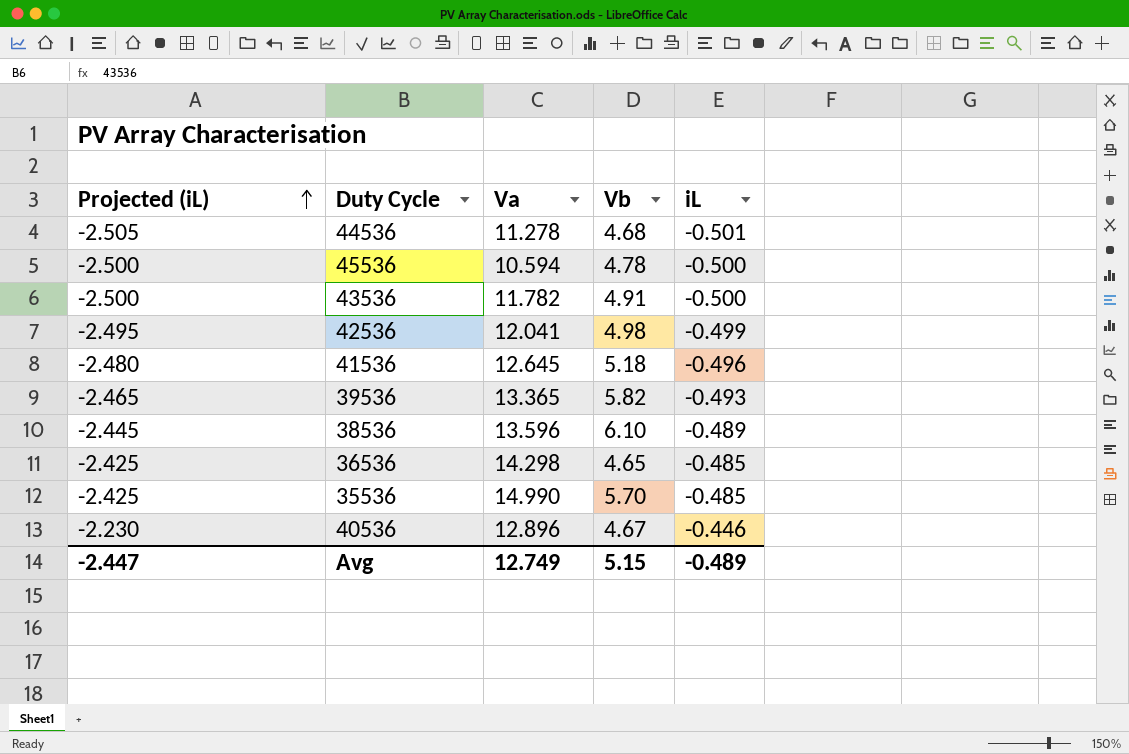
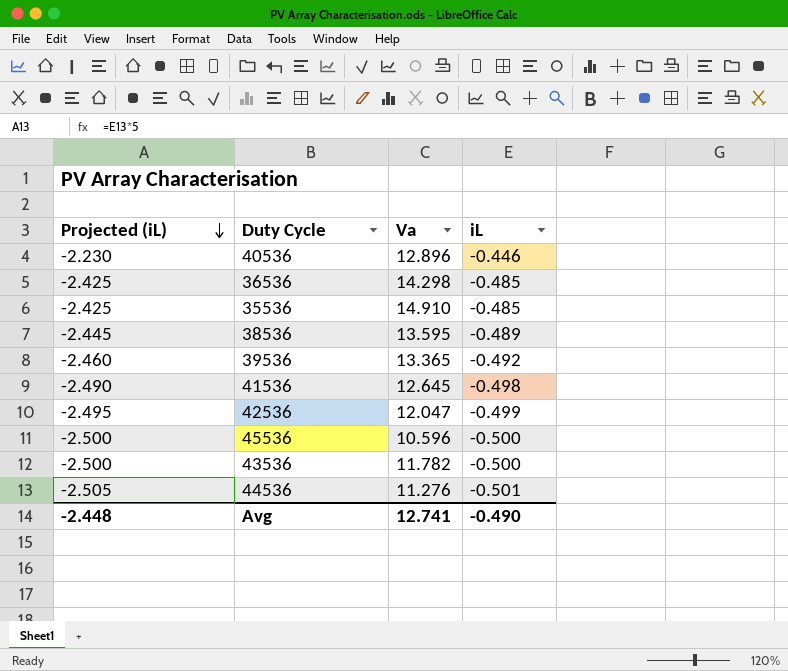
row order: Projected (iL) ascending -> Projected (iL) descending
column Vb | position: 4 -> none
35536 | Va: 14.990 -> 14.910
38536 | Va: 13.596 -> 13.595
39536 | Projected (iL): -2.465 -> -2.460
39536 | iL: -0.493 -> -0.492
41536 | Projected (iL): -2.480 -> -2.490
41536 | iL: -0.496 -> -0.498
42536 | Va: 12.041 -> 12.047
45536 | Va: 10.594 -> 10.596
44536 | Va: 11.278 -> 11.276
Avg | Projected (iL): -2.447 -> -2.448
Avg | Va: 12.749 -> 12.741
Avg | iL: -0.489 -> -0.490

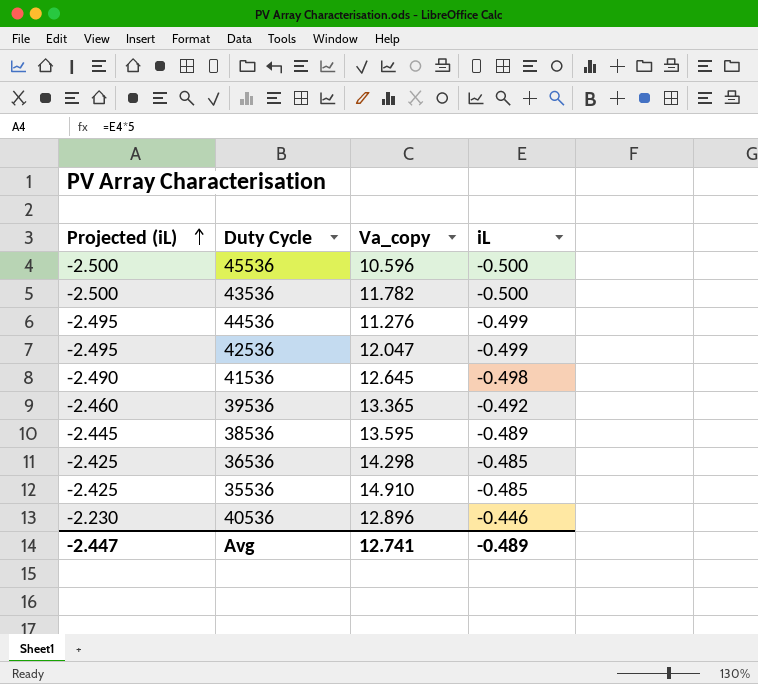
row order: Projected (iL) descending -> Projected (iL) ascending
column name: Va -> Va_copy
44536 | Projected (iL): -2.505 -> -2.495
44536 | iL: -0.501 -> -0.499
Avg | Projected (iL): -2.448 -> -2.447
Avg | iL: -0.490 -> -0.489

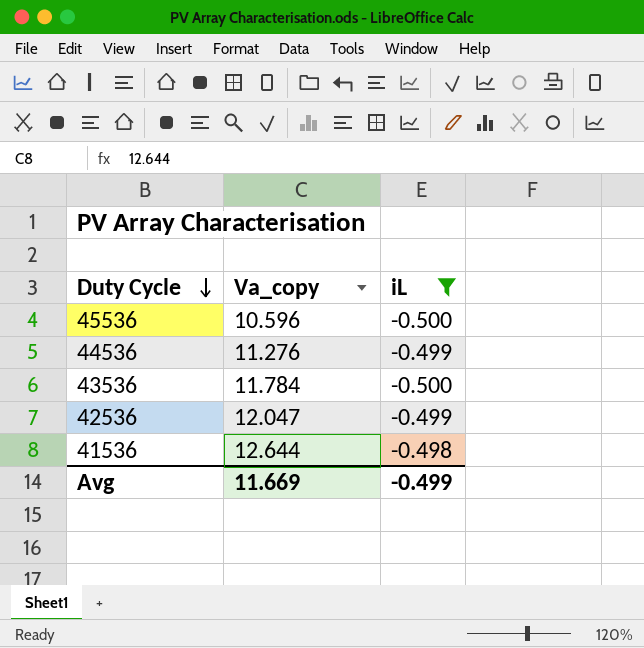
filter: none -> iL <= -0.498
row order: Projected (iL) ascending -> Duty Cycle descending
column Projected (iL) | formula: [iL] * 5 -> none
43536 | Va_copy: 11.782 -> 11.784
41536 | Va_copy: 12.645 -> 12.644
Avg | Va_copy: 12.741 -> 11.669
Avg | iL: -0.489 -> -0.499

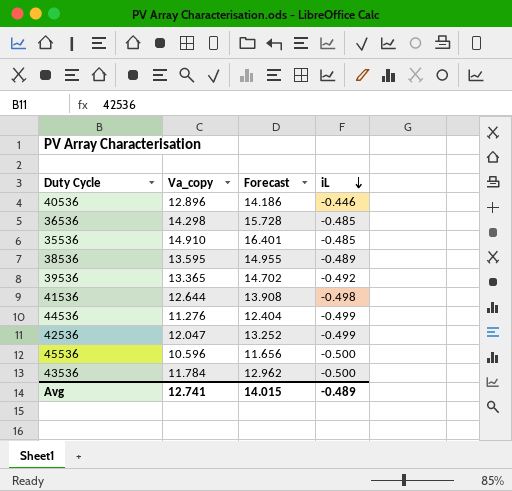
filter: iL <= -0.498 -> none
row order: Duty Cycle descending -> iL descending
column Forecast | formula: none -> [Va_copy] * 1.1
Avg | Va_copy: 11.669 -> 12.741
Avg | iL: -0.499 -> -0.489

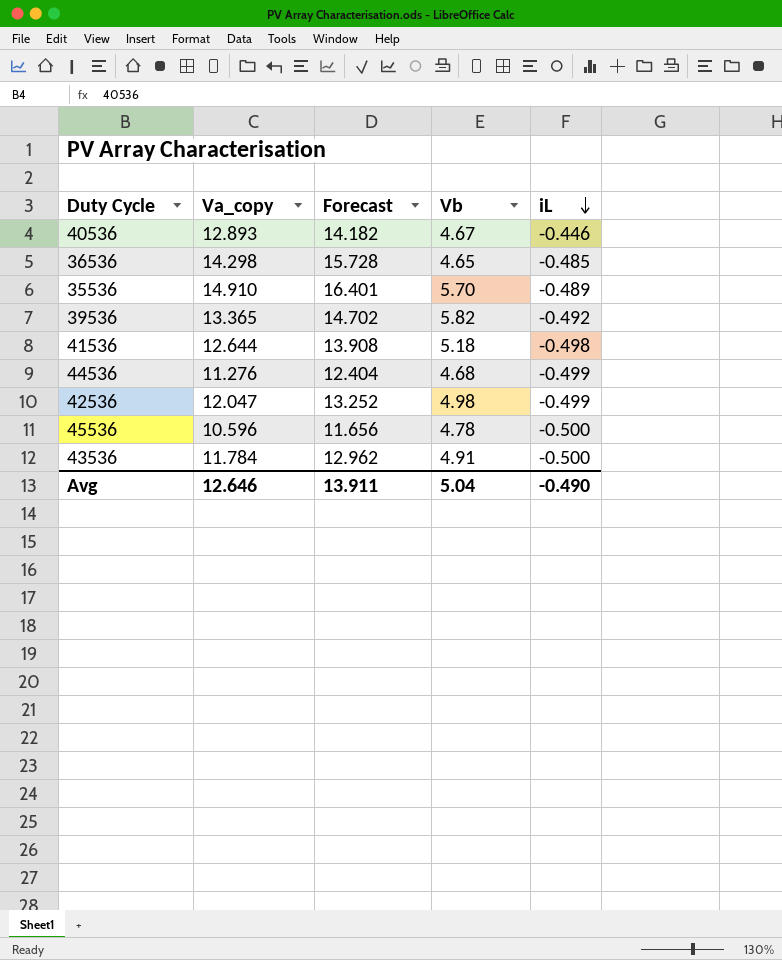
column Vb | position: none -> 4
row 38536: 13.595 | 14.955 | -0.489 -> none
40536 | Va_copy: 12.896 -> 12.893
40536 | Forecast: 14.186 -> 14.182
35536 | iL: -0.485 -> -0.489
Avg | Va_copy: 12.741 -> 12.646
Avg | Forecast: 14.015 -> 13.911
Avg | iL: -0.489 -> -0.490

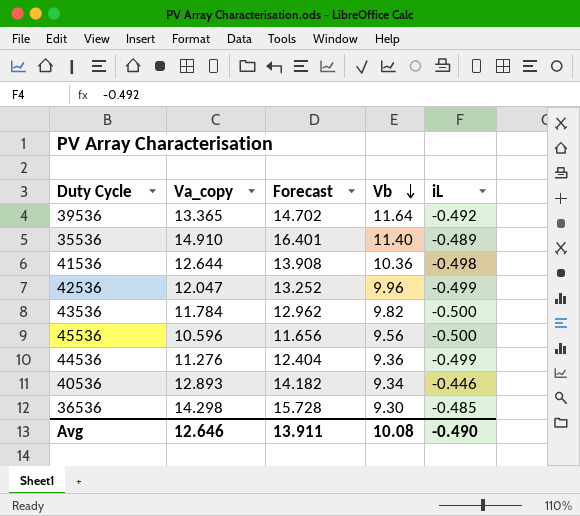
row order: iL descending -> Vb descending
39536 | Vb: 5.82 -> 11.64
35536 | Vb: 5.70 -> 11.40
41536 | Vb: 5.18 -> 10.36
42536 | Vb: 4.98 -> 9.96
43536 | Vb: 4.91 -> 9.82
45536 | Vb: 4.78 -> 9.56
44536 | Vb: 4.68 -> 9.36
40536 | Vb: 4.67 -> 9.34
36536 | Vb: 4.65 -> 9.30
Avg | Vb: 5.04 -> 10.08

